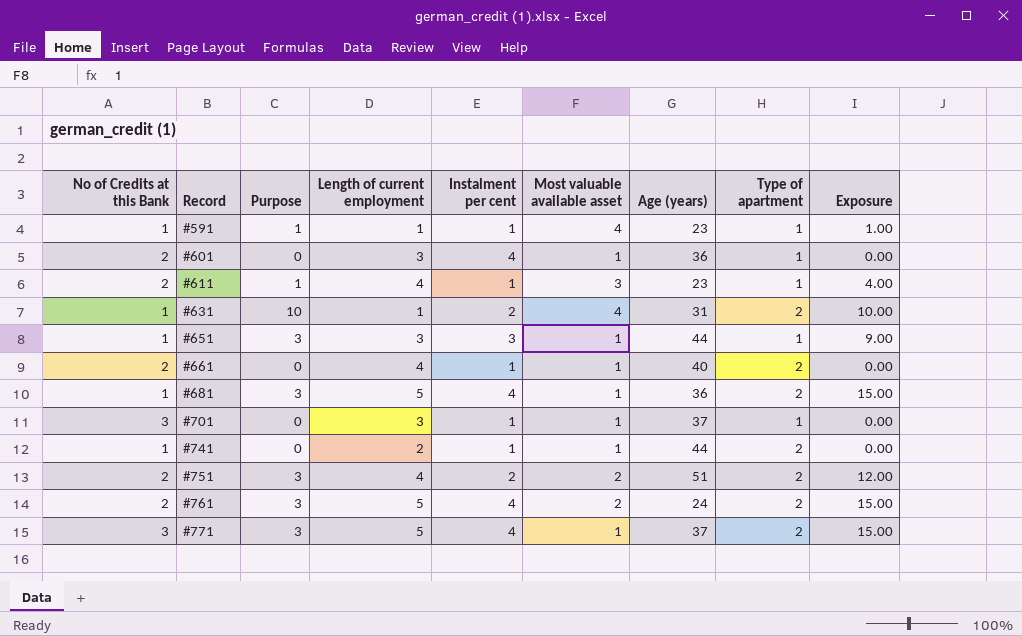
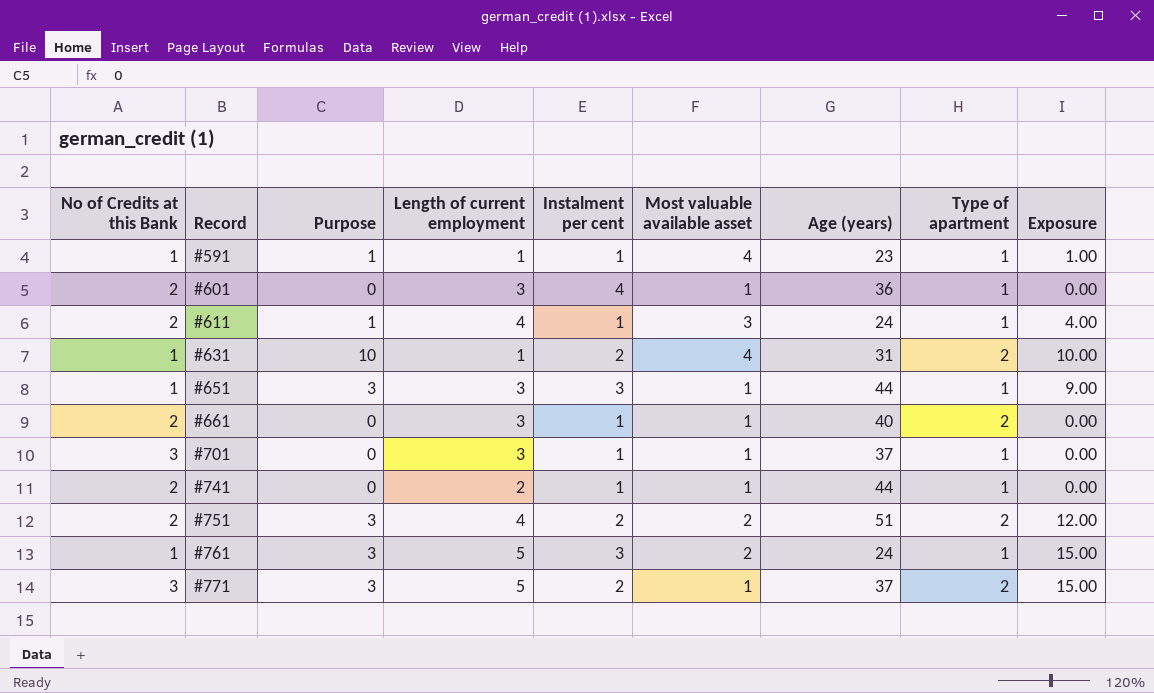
row #681: 1 | 3 | 5 | 4 | 1 | 36 | 2 | 15.00 -> none
#611 | Age (years): 23 -> 24
#661 | Length of current employment: 4 -> 3
#741 | No of Credits at this Bank: 1 -> 2
#741 | Type of apartment: 2 -> 1
#761 | No of Credits at this Bank: 2 -> 1
#761 | Instalment per cent: 4 -> 3
#761 | Type of apartment: 2 -> 1
#771 | Instalment per cent: 4 -> 2

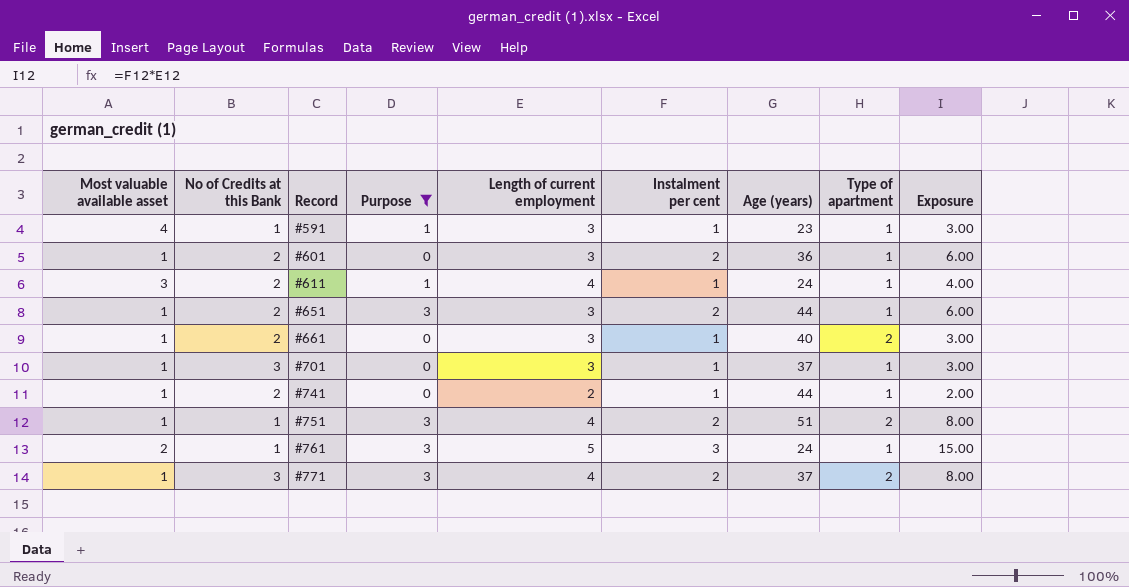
filter: none -> Purpose != 10
column Most valuable available asset | position: 6 -> 1
column Exposure | formula: [Purpose] * [Length of current employment] -> [Length of current employment] * [Instalment per cent]
#591 | Length of current employment: 1 -> 3
#601 | Instalment per cent: 4 -> 2
#651 | No of Credits at this Bank: 1 -> 2
#651 | Instalment per cent: 3 -> 2
#751 | Most valuable available asset: 2 -> 1
#751 | No of Credits at this Bank: 2 -> 1
#771 | Length of current employment: 5 -> 4

